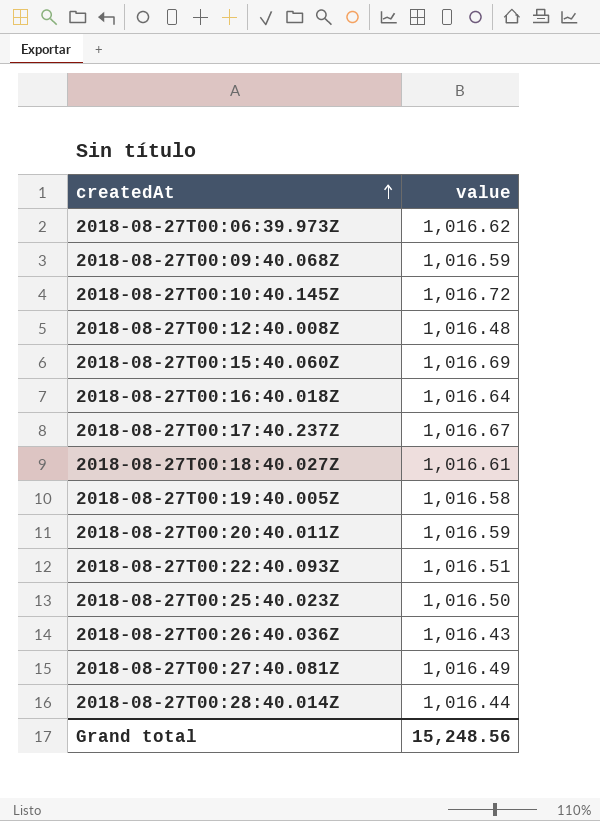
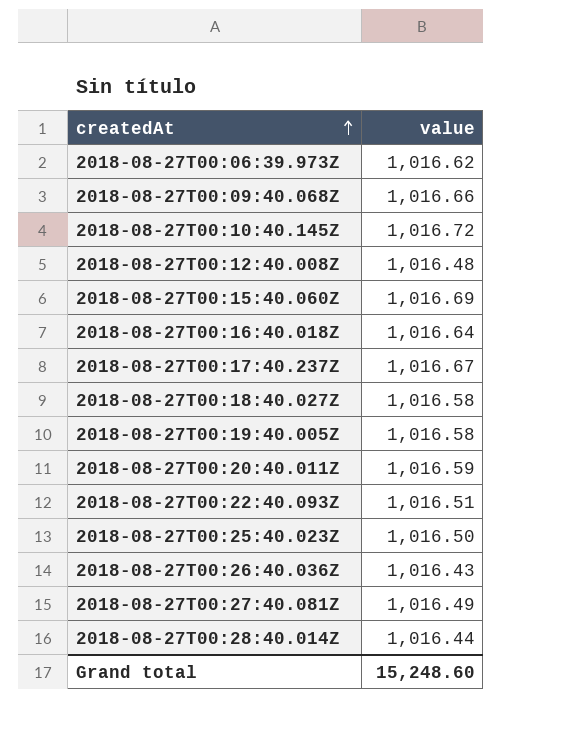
2018-08-27T00:09:40.068Z | value: 1,016.59 -> 1,016.66
2018-08-27T00:18:40.027Z | value: 1,016.61 -> 1,016.58
Grand total | value: 15,248.56 -> 15,248.60

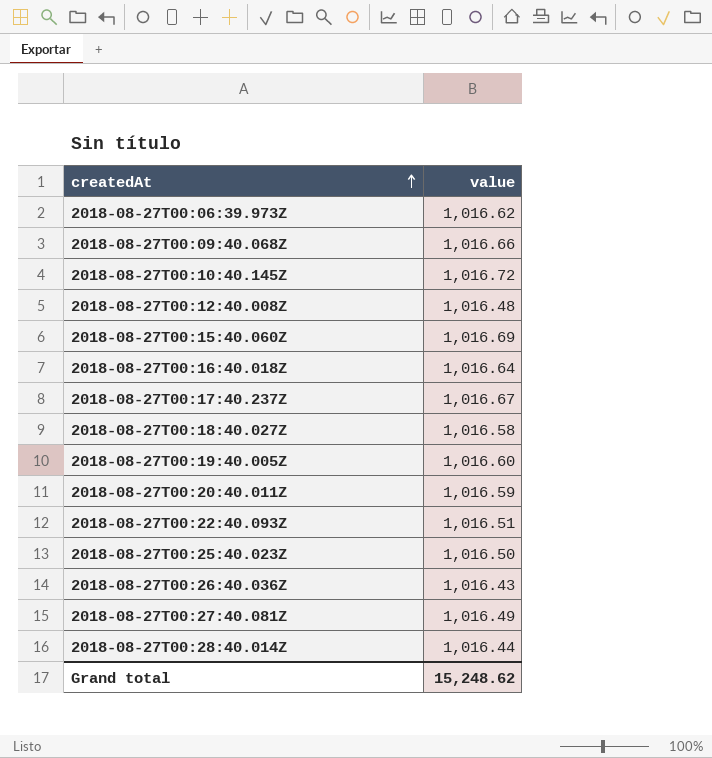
2018-08-27T00:19:40.005Z | value: 1,016.58 -> 1,016.60
Grand total | value: 15,248.60 -> 15,248.62

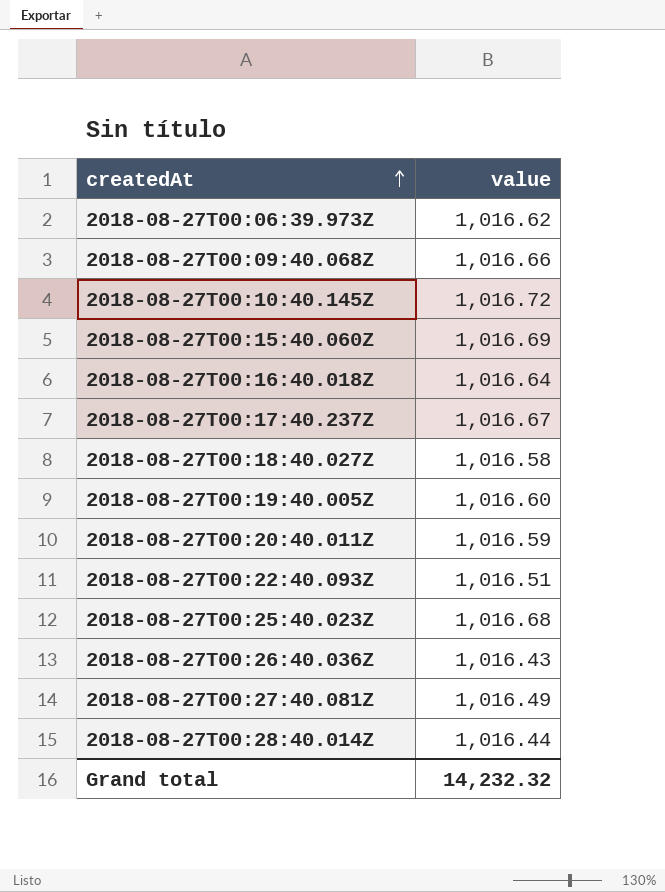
row 2018-08-27T00:12:40.008Z: 1,016.48 -> none
2018-08-27T00:25:40.023Z | value: 1,016.50 -> 1,016.68
Grand total | value: 15,248.62 -> 14,232.32

